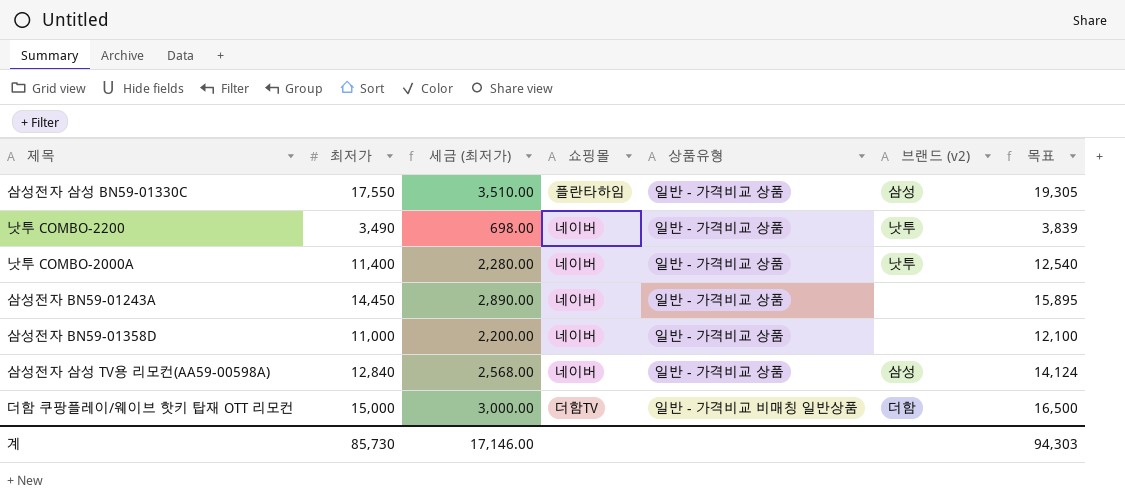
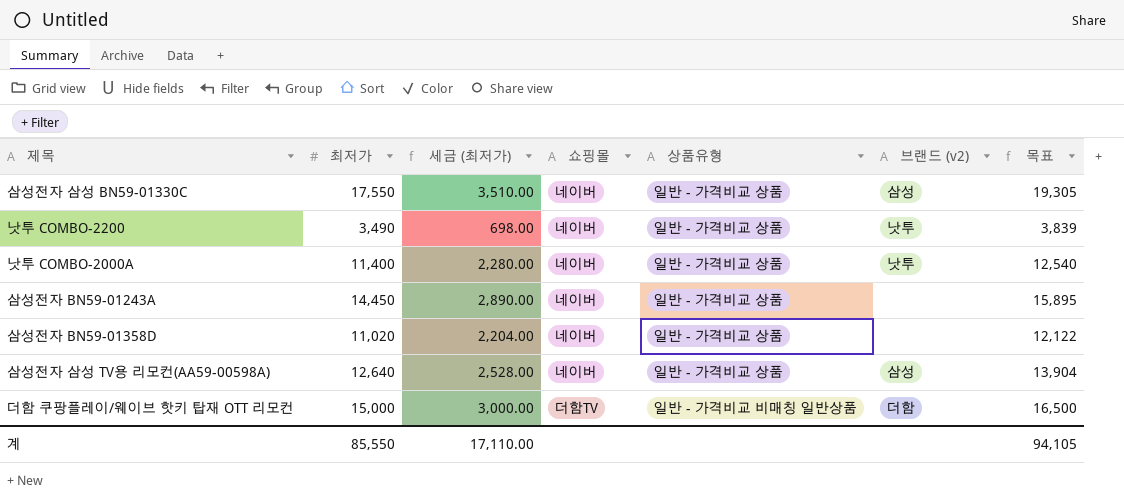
삼성전자 삼성 BN59-01330C | 쇼핑몰: 플란타하임 -> 네이버
삼성전자 BN59-01358D | 최저가: 11,000 -> 11,020
삼성전자 BN59-01358D | 세금 (최저가): 2,200.00 -> 2,204.00
삼성전자 BN59-01358D | 목표: 12,100 -> 12,122
삼성전자 삼성 TV용 리모컨(AA59-00598A) | 최저가: 12,840 -> 12,640
삼성전자 삼성 TV용 리모컨(AA59-00598A) | 세금 (최저가): 2,568.00 -> 2,528.00
삼성전자 삼성 TV용 리모컨(AA59-00598A) | 목표: 14,124 -> 13,904
계 | 최저가: 85,730 -> 85,550
계 | 세금 (최저가): 17,146.00 -> 17,110.00
계 | 목표: 94,303 -> 94,105

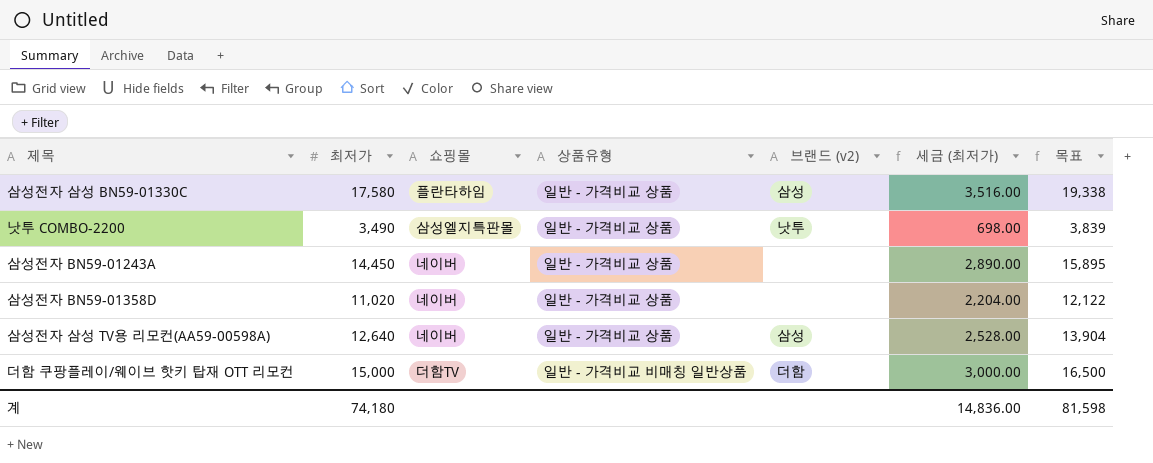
column 세금 (최저가) | position: 3 -> 6
row 낫투 COMBO-2000A: 11,400 | 2,280.00 | 네이버 | 일반 - 가격비교 상품 | 낫투 | 12,540 -> none
삼성전자 삼성 BN59-01330C | 최저가: 17,550 -> 17,580
삼성전자 삼성 BN59-01330C | 쇼핑몰: 네이버 -> 플란타하임
삼성전자 삼성 BN59-01330C | 세금 (최저가): 3,510.00 -> 3,516.00
삼성전자 삼성 BN59-01330C | 목표: 19,305 -> 19,338
낫투 COMBO-2200 | 쇼핑몰: 네이버 -> 삼성엘지특판몰
계 | 최저가: 85,550 -> 74,180
계 | 세금 (최저가): 17,110.00 -> 14,836.00
계 | 목표: 94,105 -> 81,598

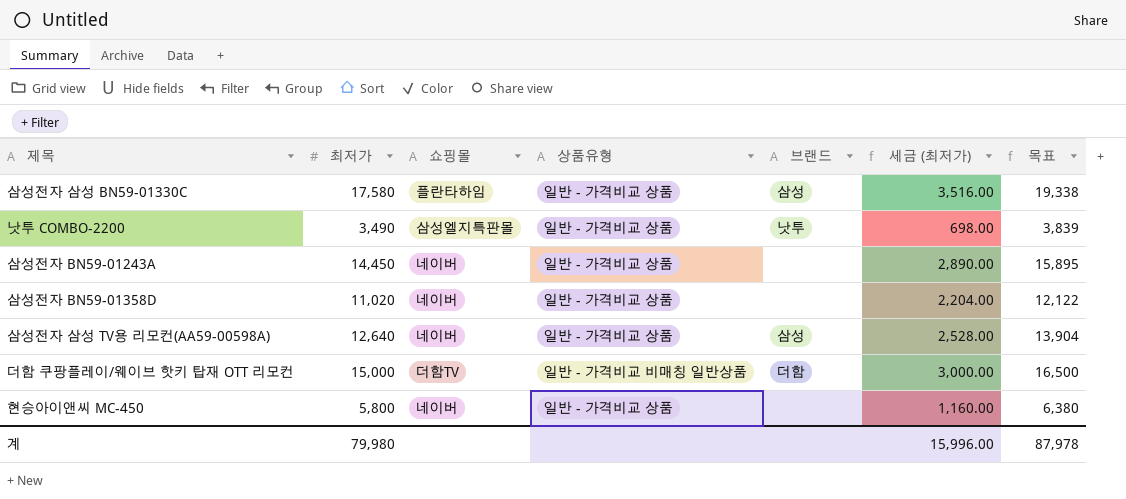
column name: 브랜드 (v2) -> 브랜드
row 현승아이앤씨 MC-450: none -> 5,800 | 네이버 | 일반 - 가격비교 상품 | none | 1,160.00 | 6,380
계 | 최저가: 74,180 -> 79,980
계 | 세금 (최저가): 14,836.00 -> 15,996.00
계 | 목표: 81,598 -> 87,978

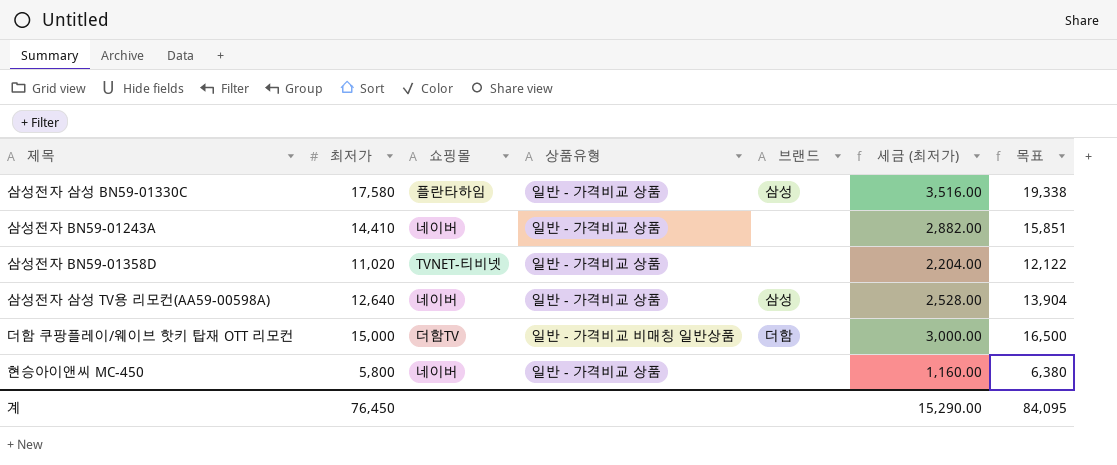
row 낫투 COMBO-2200: 3,490 | 삼성엘지특판몰 | 일반 - 가격비교 상품 | 낫투 | 698.00 | 3,839 -> none
삼성전자 BN59-01243A | 최저가: 14,450 -> 14,410
삼성전자 BN59-01243A | 세금 (최저가): 2,890.00 -> 2,882.00
삼성전자 BN59-01243A | 목표: 15,895 -> 15,851
삼성전자 BN59-01358D | 쇼핑몰: 네이버 -> TVNET-티비넷
계 | 최저가: 79,980 -> 76,450
계 | 세금 (최저가): 15,996.00 -> 15,290.00
계 | 목표: 87,978 -> 84,095

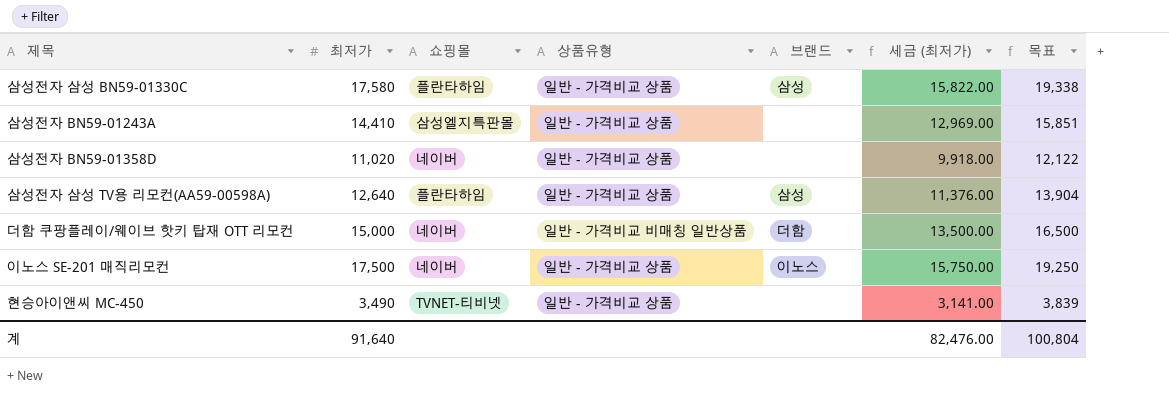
column 세금 (최저가) | formula: [최저가] * 0.2 -> [최저가] * 0.9
삼성전자 BN59-01243A | 쇼핑몰: 네이버 -> 삼성엘지특판몰
삼성전자 BN59-01358D | 쇼핑몰: TVNET-티비넷 -> 네이버
삼성전자 삼성 TV용 리모컨(AA59-00598A) | 쇼핑몰: 네이버 -> 플란타하임
더함 쿠팡플레이/웨이브 핫키 탑재 OTT 리모컨 | 쇼핑몰: 더함TV -> 네이버
row 이노스 SE-201 매직리모컨: none -> 17,500 | 네이버 | 일반 - 가격비교 상품 | 이노스 | 15,750.00 | 19,250
현승아이앤씨 MC-450 | 최저가: 5,800 -> 3,490
현승아이앤씨 MC-450 | 쇼핑몰: 네이버 -> TVNET-티비넷
현승아이앤씨 MC-450 | 목표: 6,380 -> 3,839
계 | 최저가: 76,450 -> 91,640
계 | 세금 (최저가): 15,290.00 -> 82,476.00
계 | 목표: 84,095 -> 100,804

